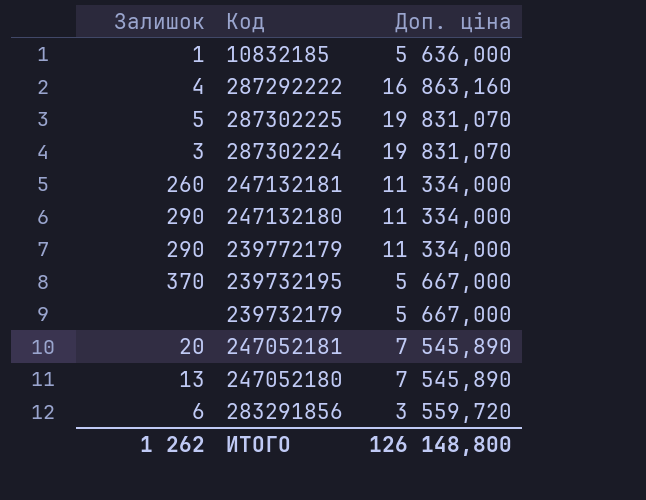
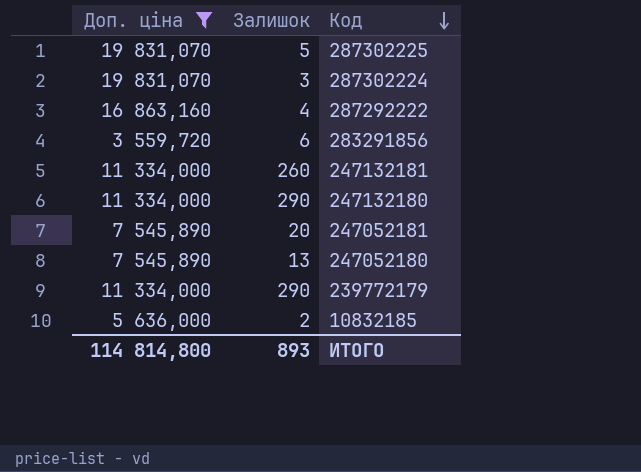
filter: none -> Доп. ціна != 5 667,000
row order: none -> Код descending
column Доп. ціна | position: 3 -> 1
10832185 | Залишок: 1 -> 2
ИТОГО | Доп. ціна: 126 148,800 -> 114 814,800
ИТОГО | Залишок: 1 262 -> 893

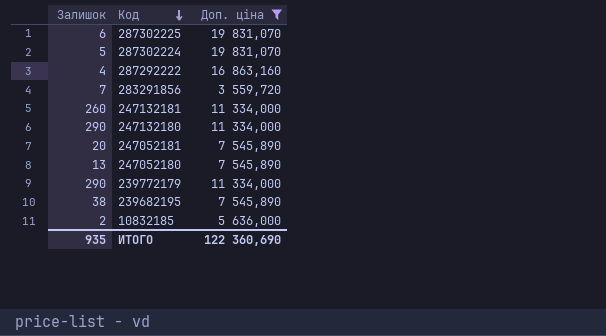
column Доп. ціна | position: 1 -> 3
287302225 | Залишок: 5 -> 6
287302224 | Залишок: 3 -> 5
283291856 | Залишок: 6 -> 7
row 239682195: none -> 38 | 7 545,890
ИТОГО | Залишок: 893 -> 935
ИТОГО | Доп. ціна: 114 814,800 -> 122 360,690

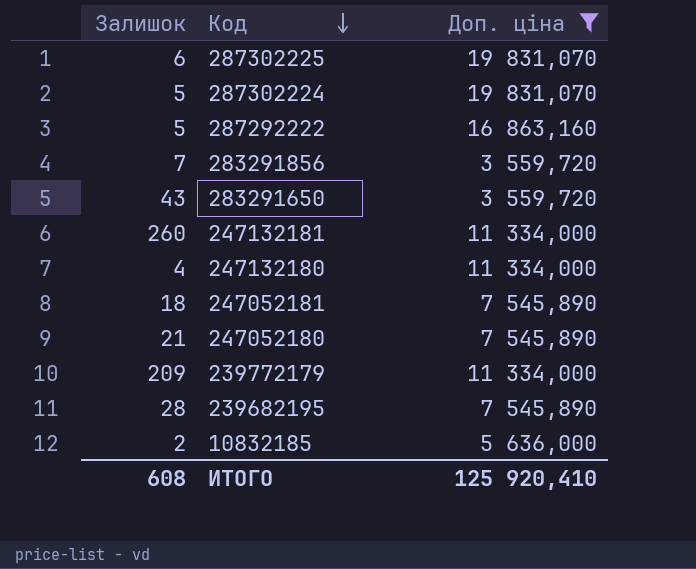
287292222 | Залишок: 4 -> 5
row 283291650: none -> 43 | 3 559,720
247132180 | Залишок: 290 -> 4
247052181 | Залишок: 20 -> 18
247052180 | Залишок: 13 -> 21
239772179 | Залишок: 290 -> 209
239682195 | Залишок: 38 -> 28
ИТОГО | Залишок: 935 -> 608
ИТОГО | Доп. ціна: 122 360,690 -> 125 920,410

